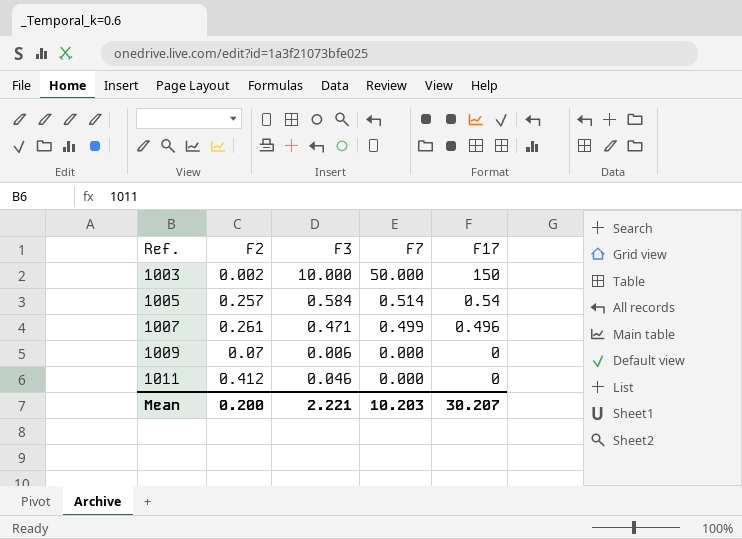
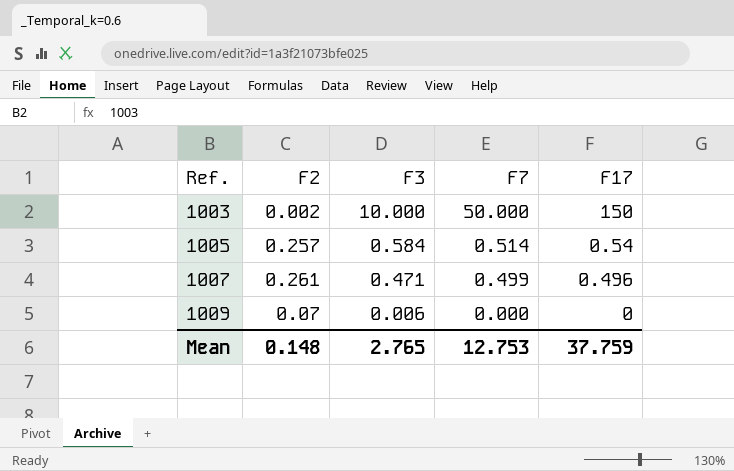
row 1011: 0.412 | 0.046 | 0.000 | 0 -> none
Mean | F2: 0.200 -> 0.148
Mean | F3: 2.221 -> 2.765
Mean | F7: 10.203 -> 12.753
Mean | F17: 30.207 -> 37.759

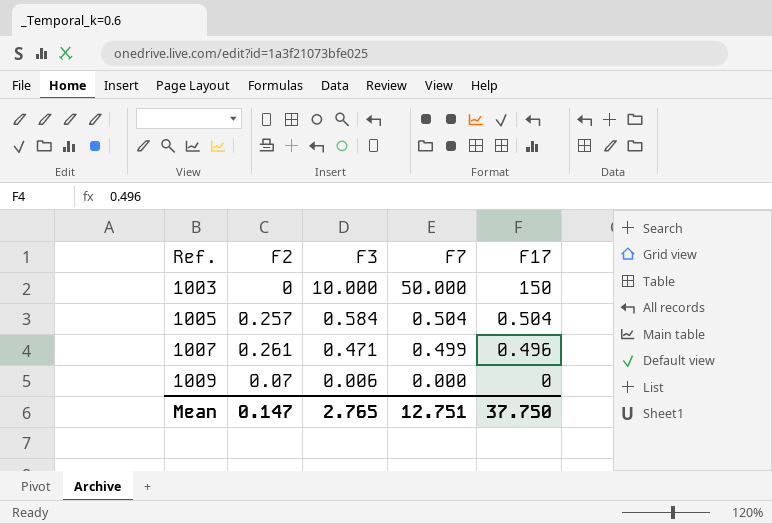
1003 | F2: 0.002 -> 0
1005 | F7: 0.514 -> 0.504
1005 | F17: 0.54 -> 0.504
Mean | F2: 0.148 -> 0.147
Mean | F7: 12.753 -> 12.751
Mean | F17: 37.759 -> 37.750

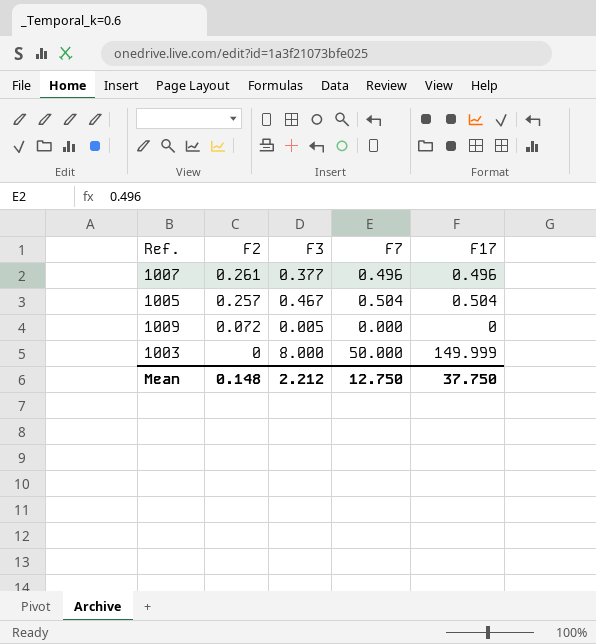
row order: Ref. ascending -> F2 descending
1007 | F3: 0.471 -> 0.377
1007 | F7: 0.499 -> 0.496
1005 | F3: 0.584 -> 0.467
1009 | F2: 0.07 -> 0.072
1009 | F3: 0.006 -> 0.005
1003 | F3: 10.000 -> 8.000
1003 | F17: 150 -> 149.999
Mean | F2: 0.147 -> 0.148
Mean | F3: 2.765 -> 2.212
Mean | F7: 12.751 -> 12.750

